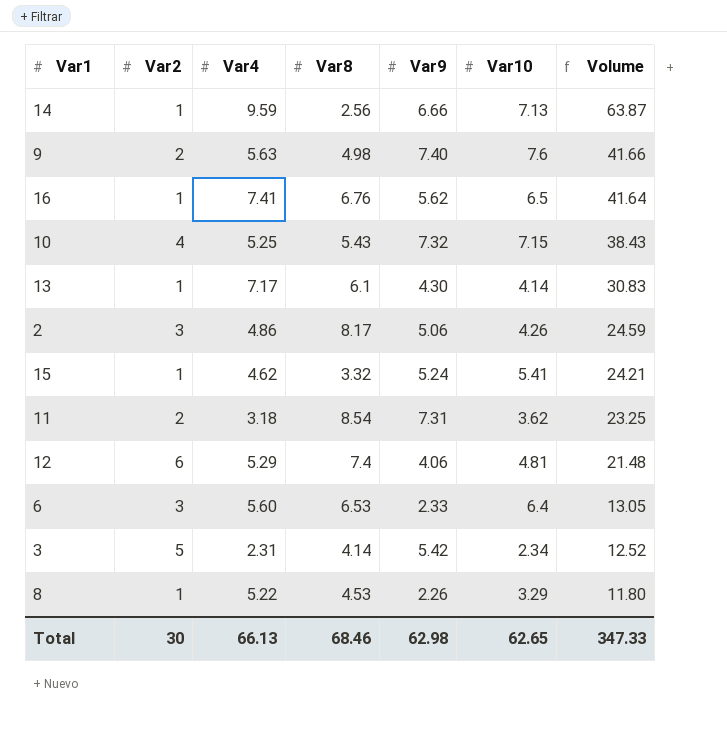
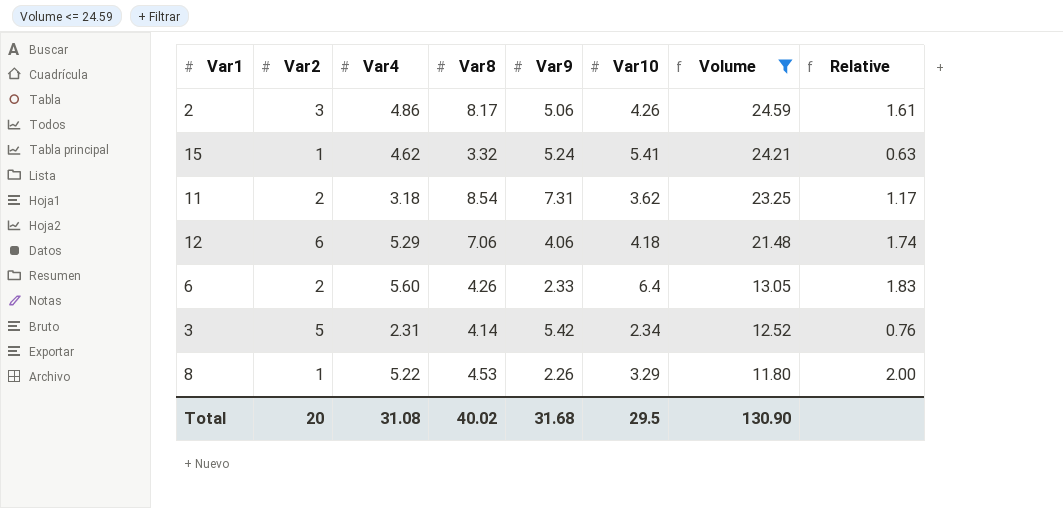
filter: none -> Volume <= 24.59
column Relative | formula: none -> [Var8] / [Var9]
12 | Var8: 7.4 -> 7.06
12 | Var10: 4.81 -> 4.18
6 | Var2: 3 -> 2
6 | Var8: 6.53 -> 4.26
Total | Var2: 30 -> 20
Total | Var4: 66.13 -> 31.08
Total | Var8: 68.46 -> 40.02
Total | Var9: 62.98 -> 31.68
Total | Var10: 62.65 -> 29.5
Total | Volume: 347.33 -> 130.90

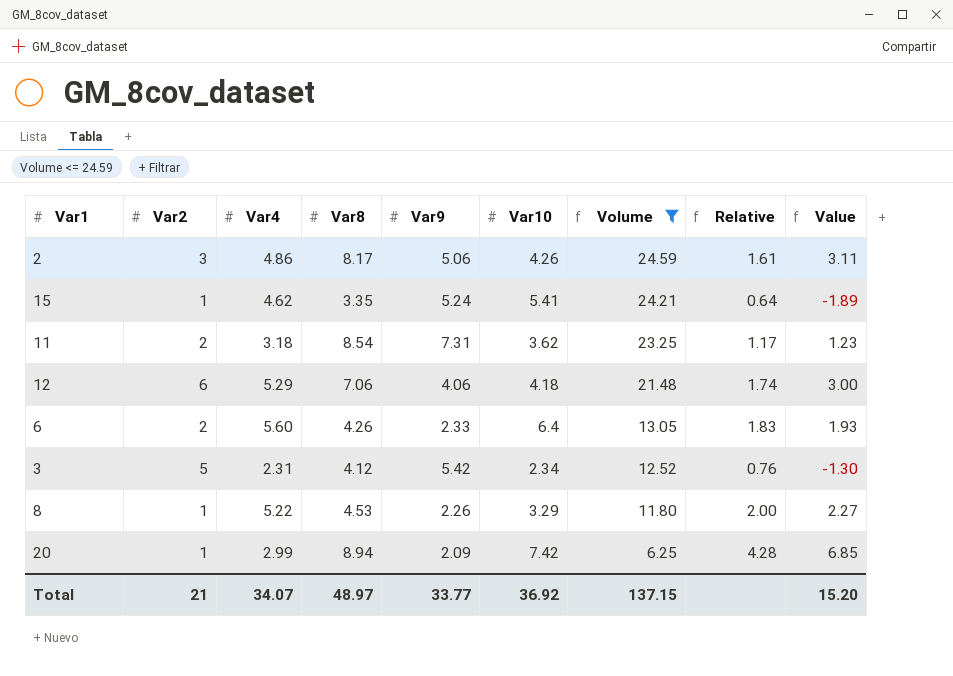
column Value | formula: none -> [Var8] - [Var9]
15 | Var8: 3.32 -> 3.35
15 | Relative: 0.63 -> 0.64
3 | Var8: 4.14 -> 4.12
row 20: none -> 1 | 2.99 | 8.94 | 2.09 | 7.42 | 6.25 | 4.28 | 6.85
Total | Var2: 20 -> 21
Total | Var4: 31.08 -> 34.07
Total | Var8: 40.02 -> 48.97
Total | Var9: 31.68 -> 33.77
Total | Var10: 29.5 -> 36.92
Total | Volume: 130.90 -> 137.15

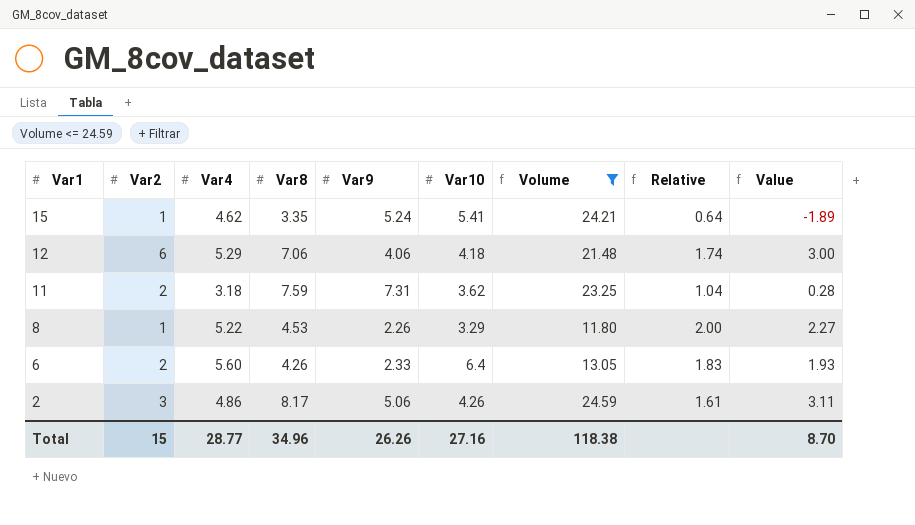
row order: Volume descending -> Var1 descending
row 3: 5 | 2.31 | 4.12 | 5.42 | 2.34 | 12.52 | 0.76 | -1.30 -> none
row 20: 1 | 2.99 | 8.94 | 2.09 | 7.42 | 6.25 | 4.28 | 6.85 -> none
11 | Var8: 8.54 -> 7.59
11 | Relative: 1.17 -> 1.04
11 | Value: 1.23 -> 0.28
Total | Var2: 21 -> 15
Total | Var4: 34.07 -> 28.77
Total | Var8: 48.97 -> 34.96
Total | Var9: 33.77 -> 26.26
Total | Var10: 36.92 -> 27.16
Total | Volume: 137.15 -> 118.38
Total | Value: 15.20 -> 8.70

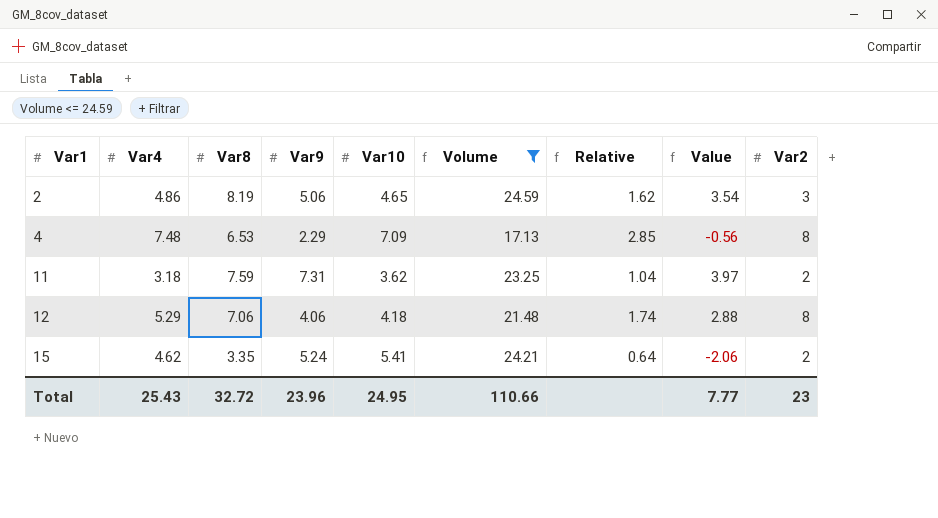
row order: Var1 descending -> Var1 ascending
column Value | formula: [Var8] - [Var9] -> [Var8] - [Var10]
column Var2 | position: 2 -> 9
row 8: 1 | 5.22 | 4.53 | 2.26 | 3.29 | 11.80 | 2.00 | 2.27 -> none
row 6: 2 | 5.60 | 4.26 | 2.33 | 6.4 | 13.05 | 1.83 | 1.93 -> none
2 | Var8: 8.17 -> 8.19
2 | Var10: 4.26 -> 4.65
2 | Relative: 1.61 -> 1.62
row 4: none -> 7.48 | 6.53 | 2.29 | 7.09 | 17.13 | 2.85 | -0.56 | 8
12 | Var2: 6 -> 8
15 | Var2: 1 -> 2
Total | Var4: 28.77 -> 25.43
Total | Var8: 34.96 -> 32.72
Total | Var9: 26.26 -> 23.96
Total | Var10: 27.16 -> 24.95
Total | Volume: 118.38 -> 110.66
Total | Value: 8.70 -> 7.77
Total | Var2: 15 -> 23

